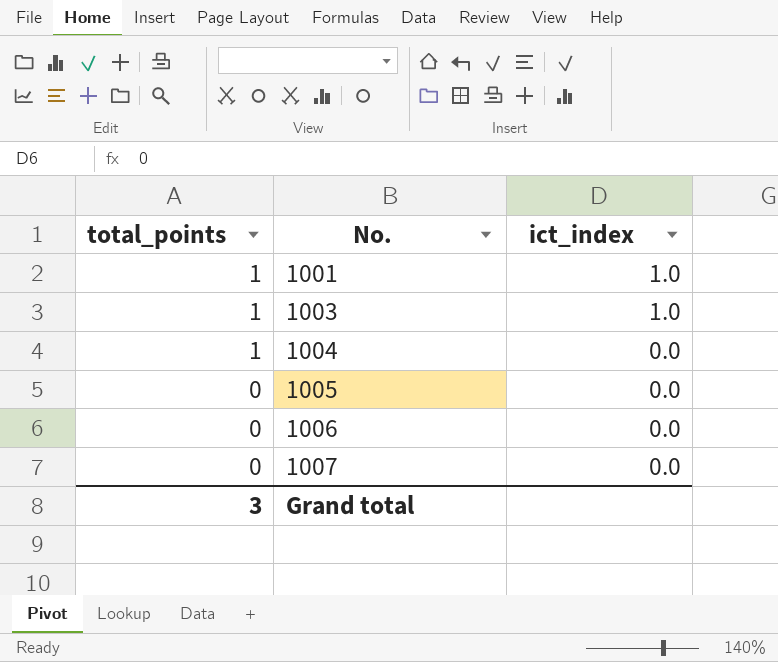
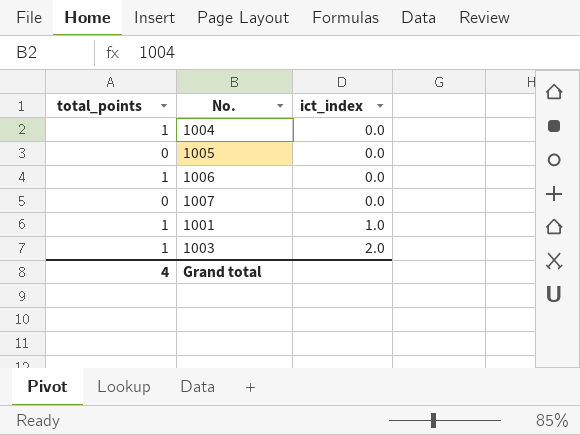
row order: total_points descending -> ict_index ascending
1006 | total_points: 0 -> 1
1003 | ict_index: 1.0 -> 2.0
Grand total | total_points: 3 -> 4

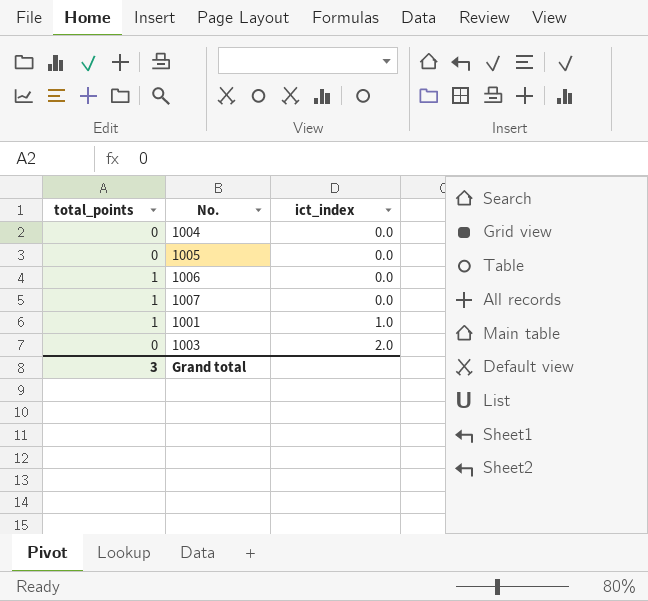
1004 | total_points: 1 -> 0
1007 | total_points: 0 -> 1
1003 | total_points: 1 -> 0
Grand total | total_points: 4 -> 3

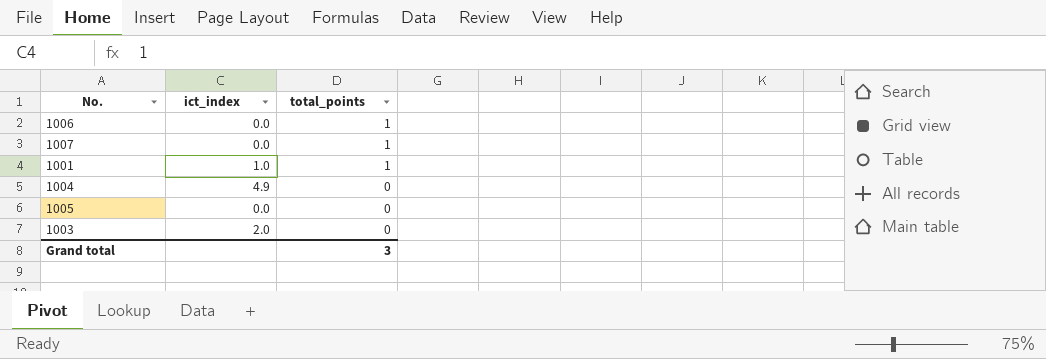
row order: ict_index ascending -> total_points descending
column total_points | position: 1 -> 3
1004 | ict_index: 0.0 -> 4.9

